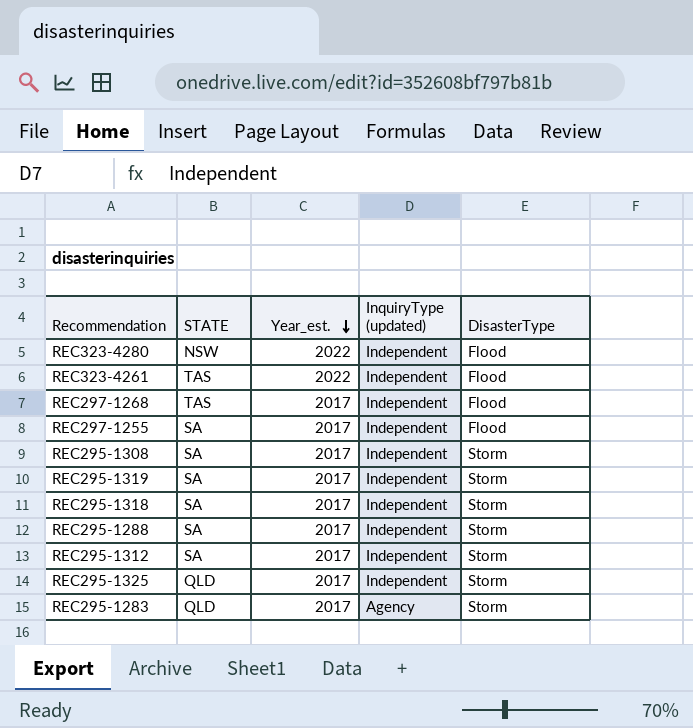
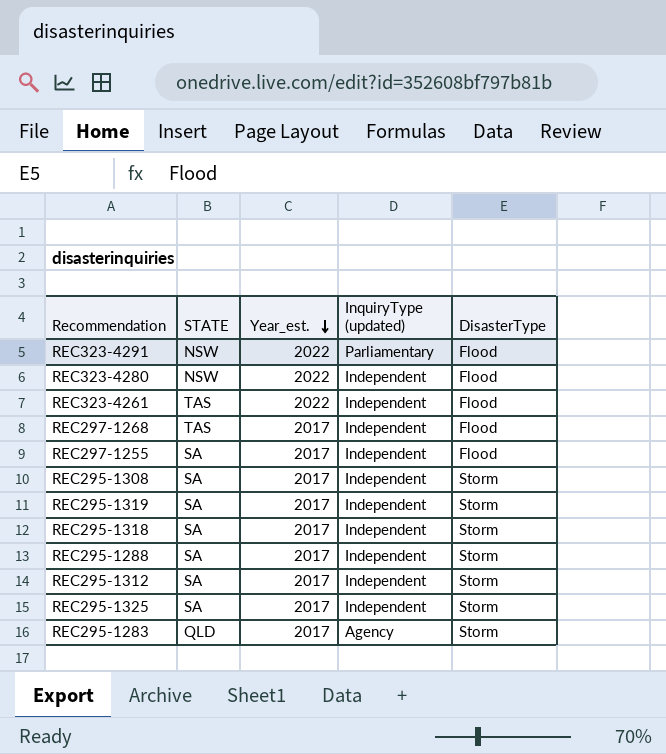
row REC323-4291: none -> NSW | 2022 | Parliamentary | Flood
REC295-1325 | STATE: QLD -> SA

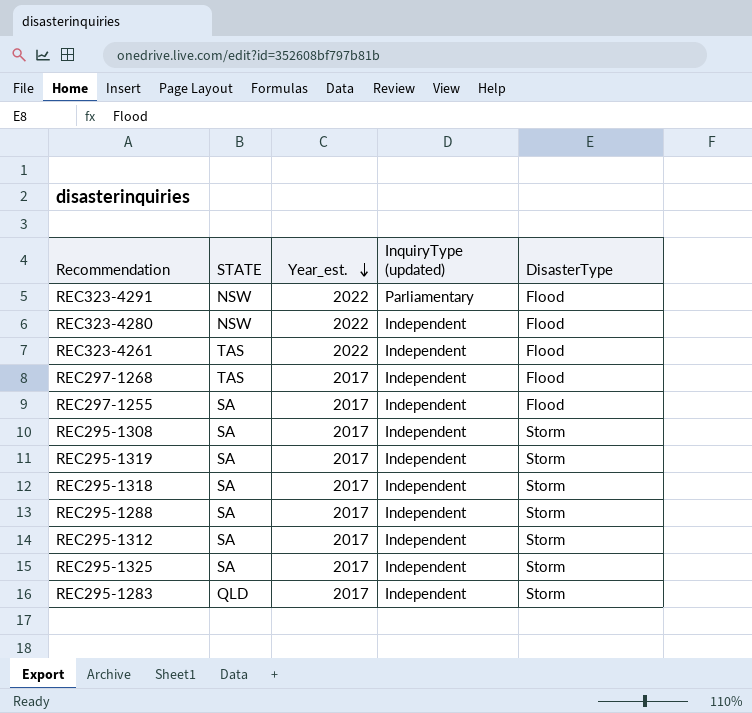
REC295-1283 | InquiryType (updated): Agency -> Independent

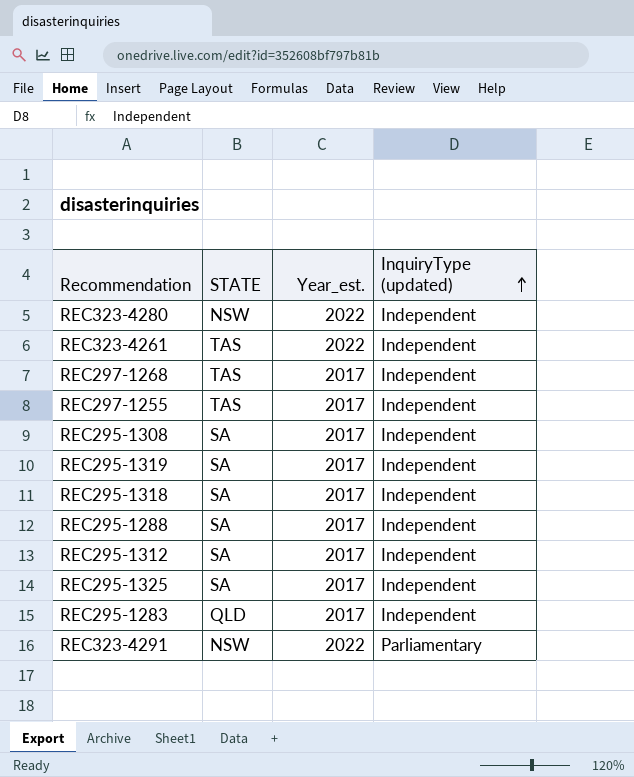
row order: Year_est. descending -> InquiryType (updated) ascending
column DisasterType | position: 5 -> none
REC297-1255 | STATE: SA -> TAS

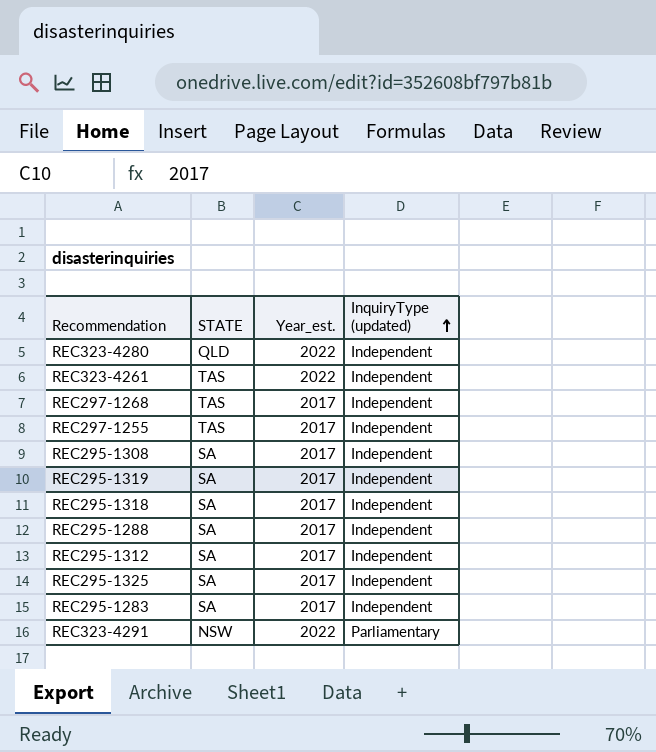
REC323-4280 | STATE: NSW -> QLD
REC295-1283 | STATE: QLD -> SA

